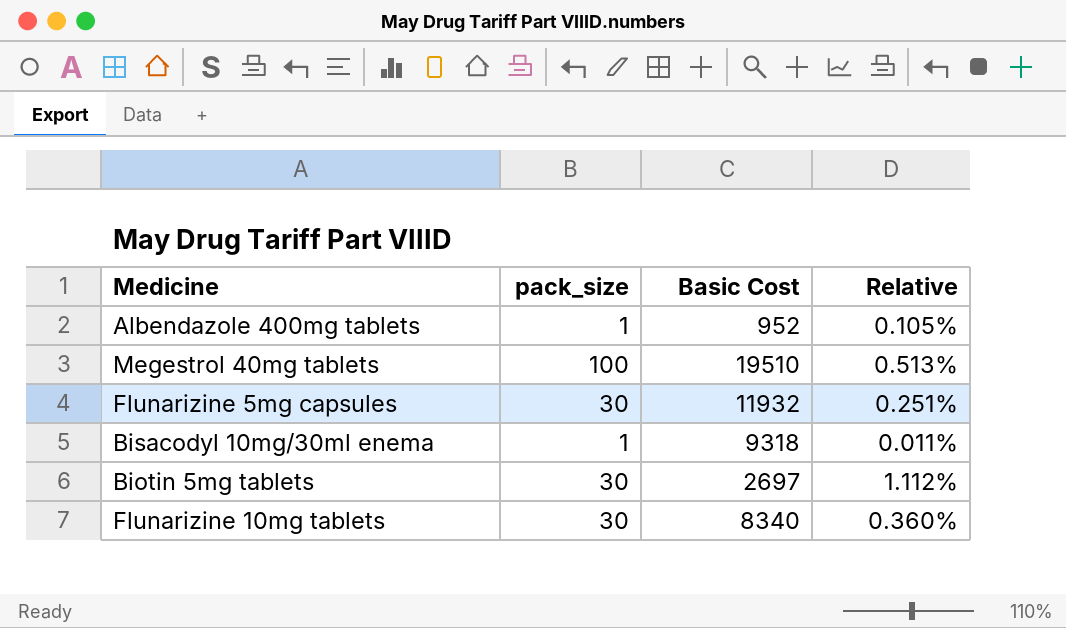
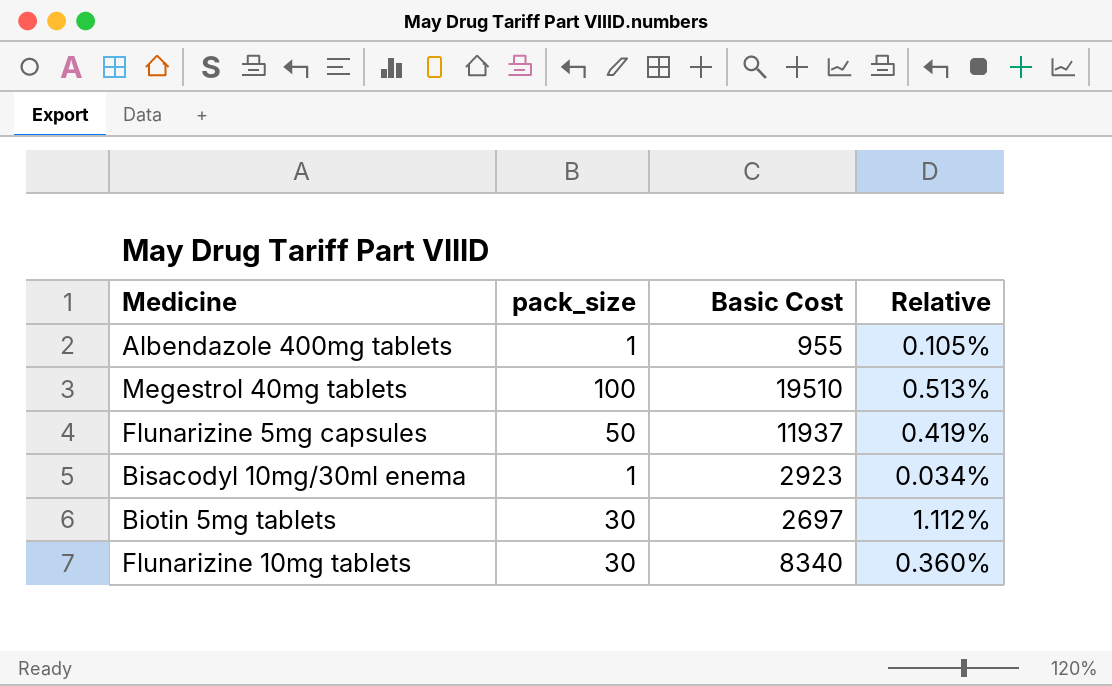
Albendazole 400mg tablets | Basic Cost: 952 -> 955
Flunarizine 5mg capsules | pack_size: 30 -> 50
Flunarizine 5mg capsules | Basic Cost: 11932 -> 11937
Flunarizine 5mg capsules | Relative: 0.251% -> 0.419%
Bisacodyl 10mg/30ml enema | Basic Cost: 9318 -> 2923
Bisacodyl 10mg/30ml enema | Relative: 0.011% -> 0.034%

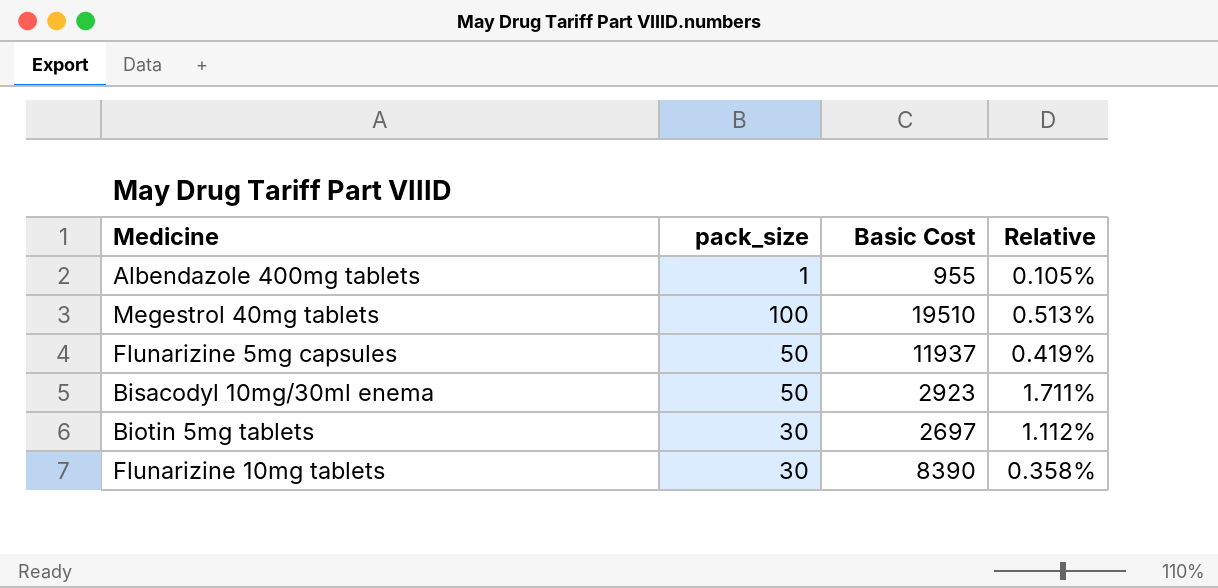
Bisacodyl 10mg/30ml enema | pack_size: 1 -> 50
Bisacodyl 10mg/30ml enema | Relative: 0.034% -> 1.711%
Flunarizine 10mg tablets | Basic Cost: 8340 -> 8390
Flunarizine 10mg tablets | Relative: 0.360% -> 0.358%

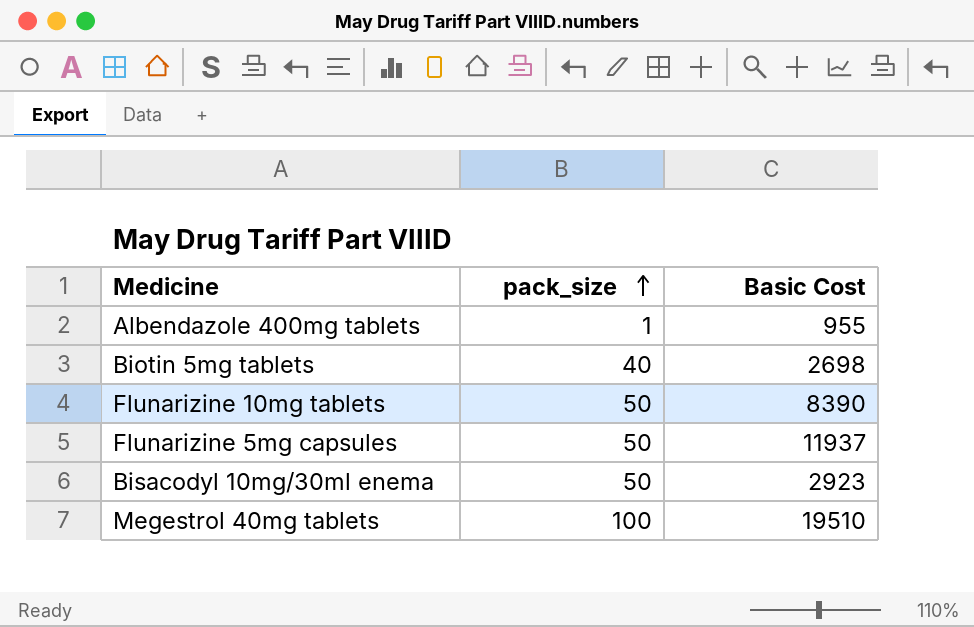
row order: none -> pack_size ascending
column Relative | formula: [pack_size] / [Basic Cost] -> none
Biotin 5mg tablets | pack_size: 30 -> 40
Biotin 5mg tablets | Basic Cost: 2697 -> 2698
Flunarizine 10mg tablets | pack_size: 30 -> 50

